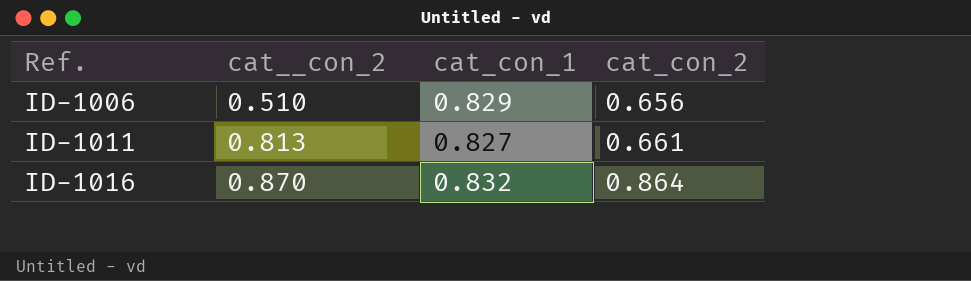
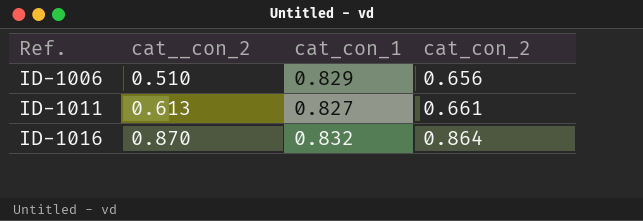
ID-1011 | cat__con_2: 0.813 -> 0.613

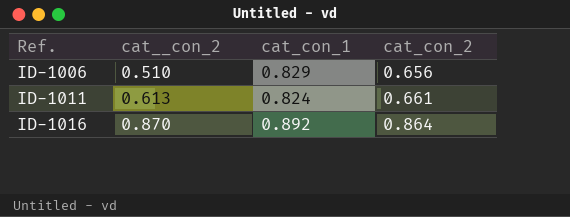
ID-1011 | cat_con_1: 0.827 -> 0.824
ID-1016 | cat_con_1: 0.832 -> 0.892

